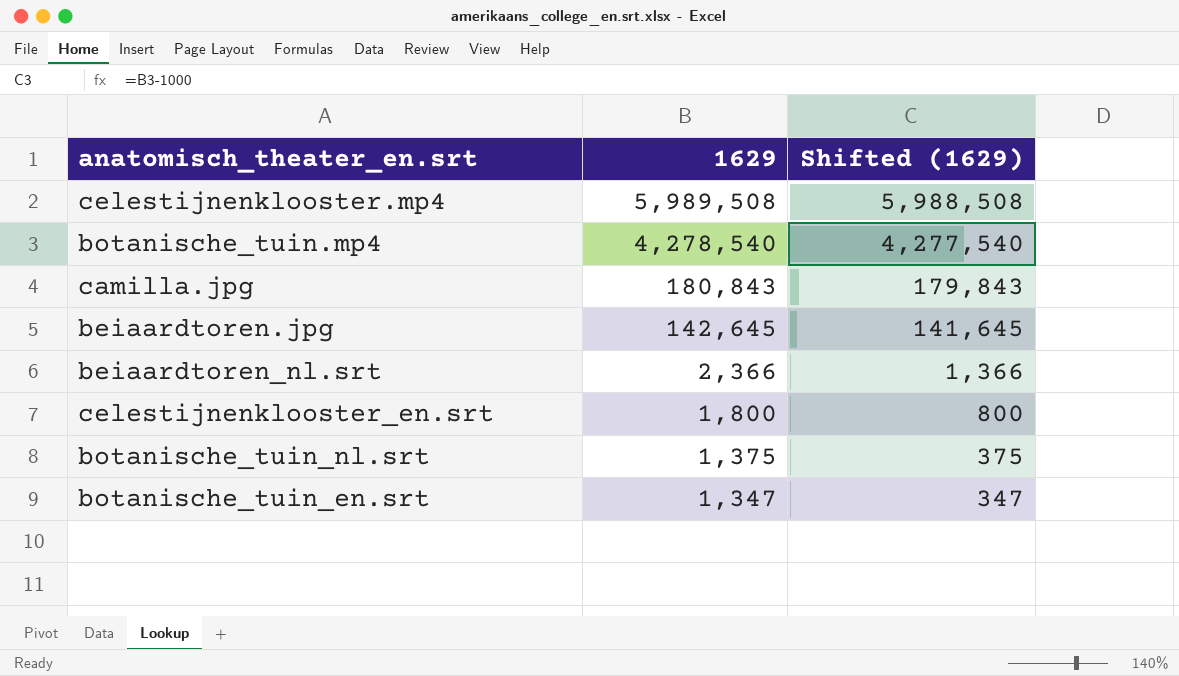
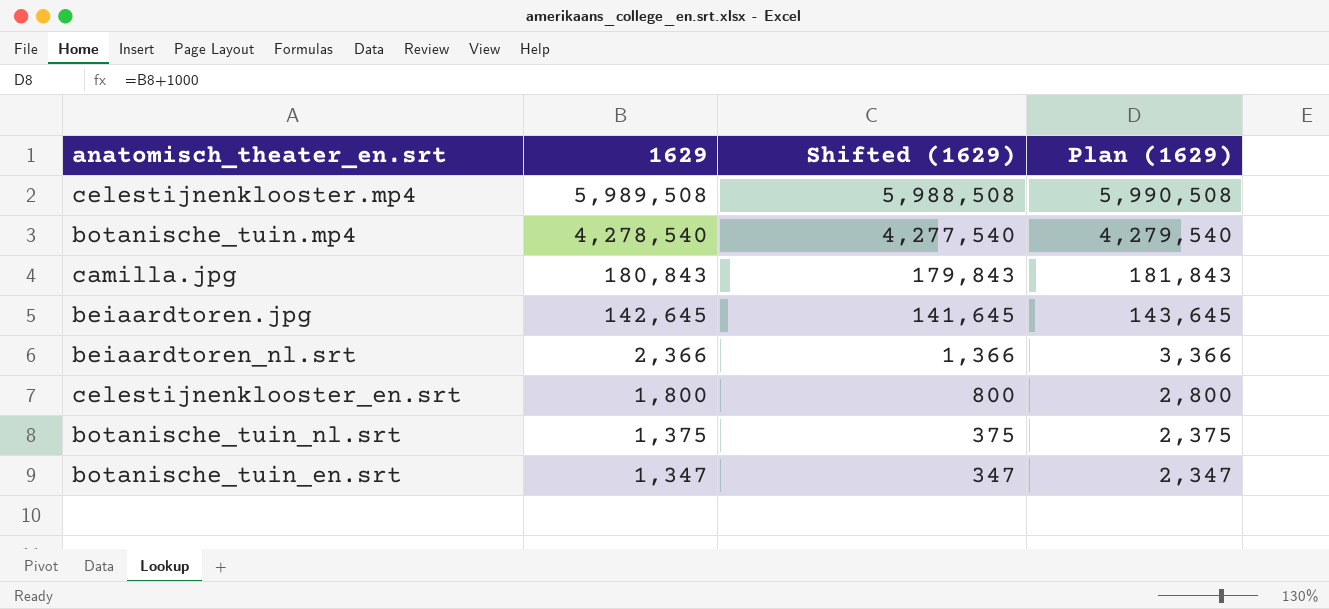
column Plan (1629) | formula: none -> [1629] + 1000

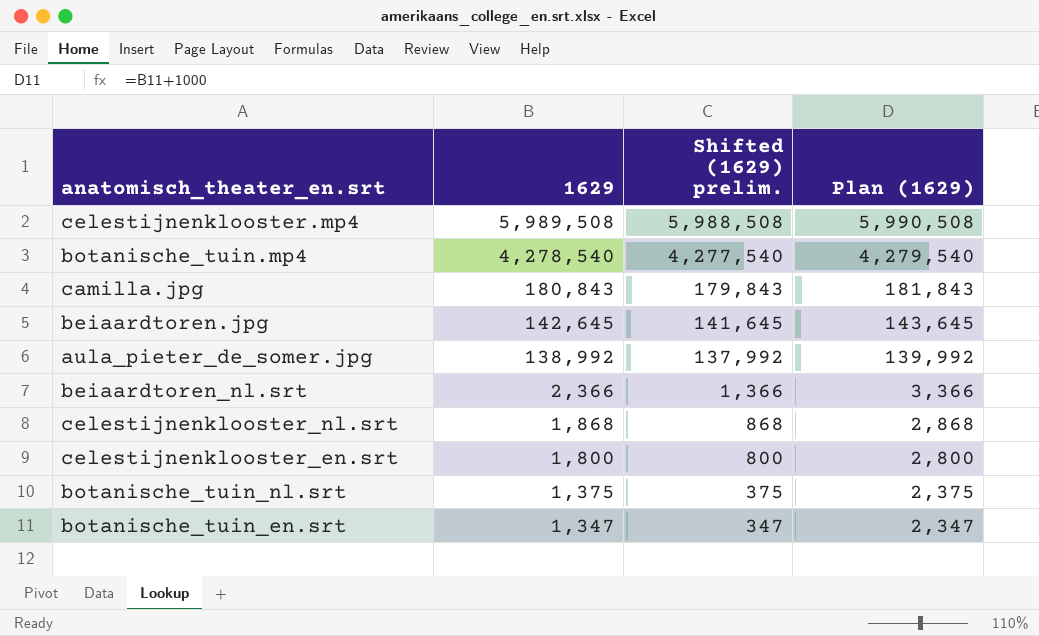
column name: Shifted (1629) -> Shifted (1629) prelim.
row aula_pieter_de_somer.jpg: none -> 138,992 | 137,992 | 139,992
row celestijnenklooster_nl.srt: none -> 1,868 | 868 | 2,868

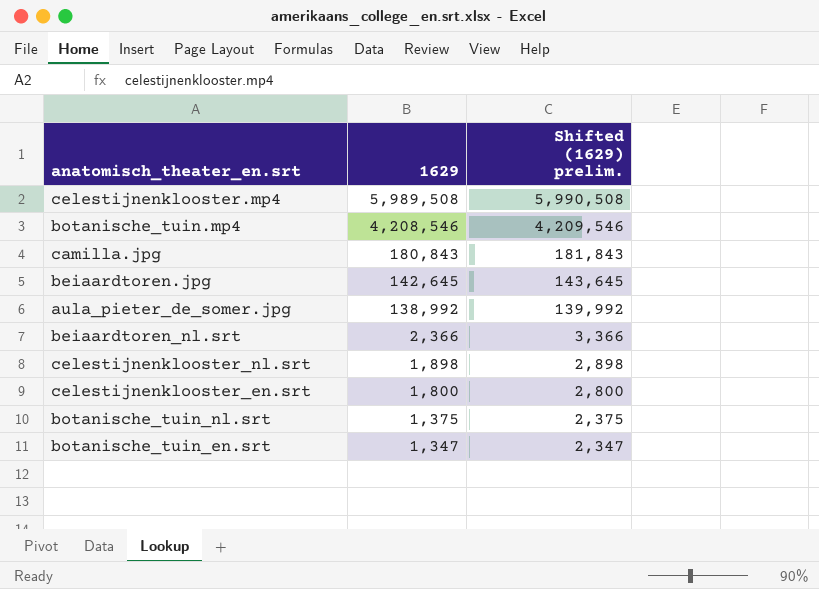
column Plan (1629) | formula: [1629] + 1000 -> none
column Shifted (1629) prelim. | formula: [1629] - 1000 -> [1629] + 1000
botanische_tuin.mp4 | 1629: 4,278,540 -> 4,208,546
celestijnenklooster_nl.srt | 1629: 1,868 -> 1,898

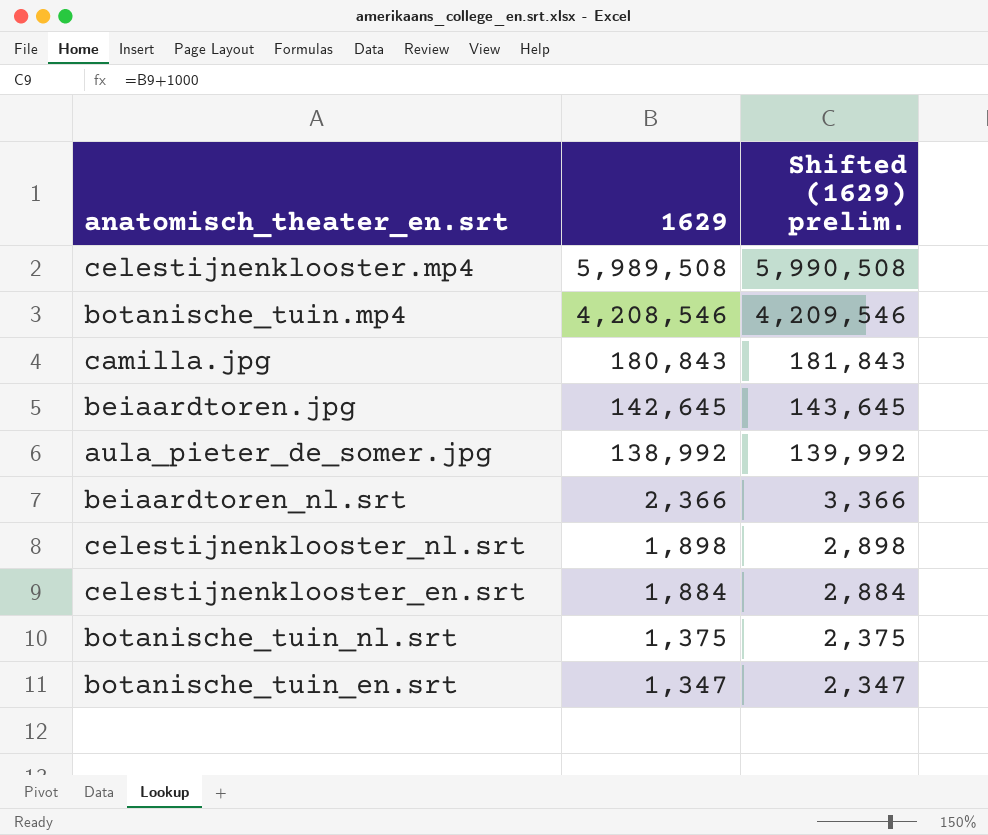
celestijnenklooster_en.srt | 1629: 1,800 -> 1,884
celestijnenklooster_en.srt | Shifted (1629) prelim.: 2,800 -> 2,884

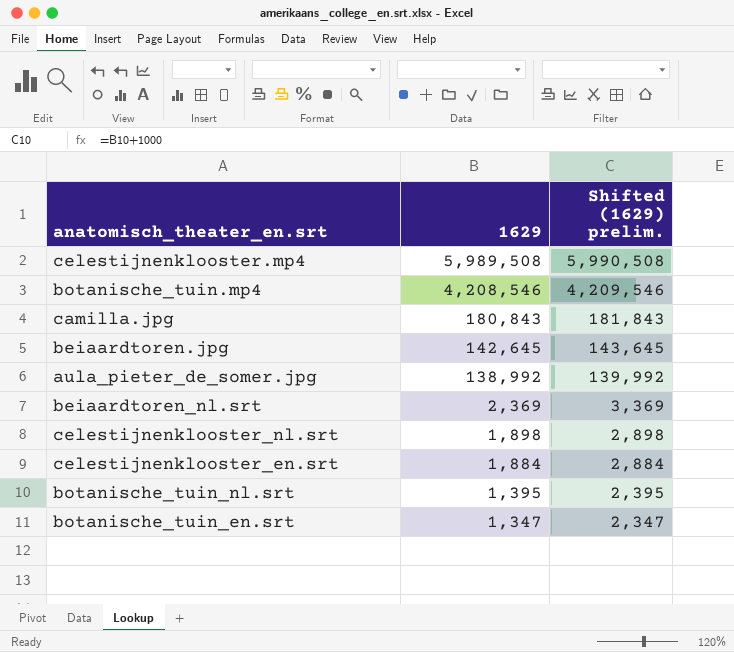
beiaardtoren_nl.srt | 1629: 2,366 -> 2,369
beiaardtoren_nl.srt | Shifted (1629) prelim.: 3,366 -> 3,369
botanische_tuin_nl.srt | 1629: 1,375 -> 1,395
botanische_tuin_nl.srt | Shifted (1629) prelim.: 2,375 -> 2,395

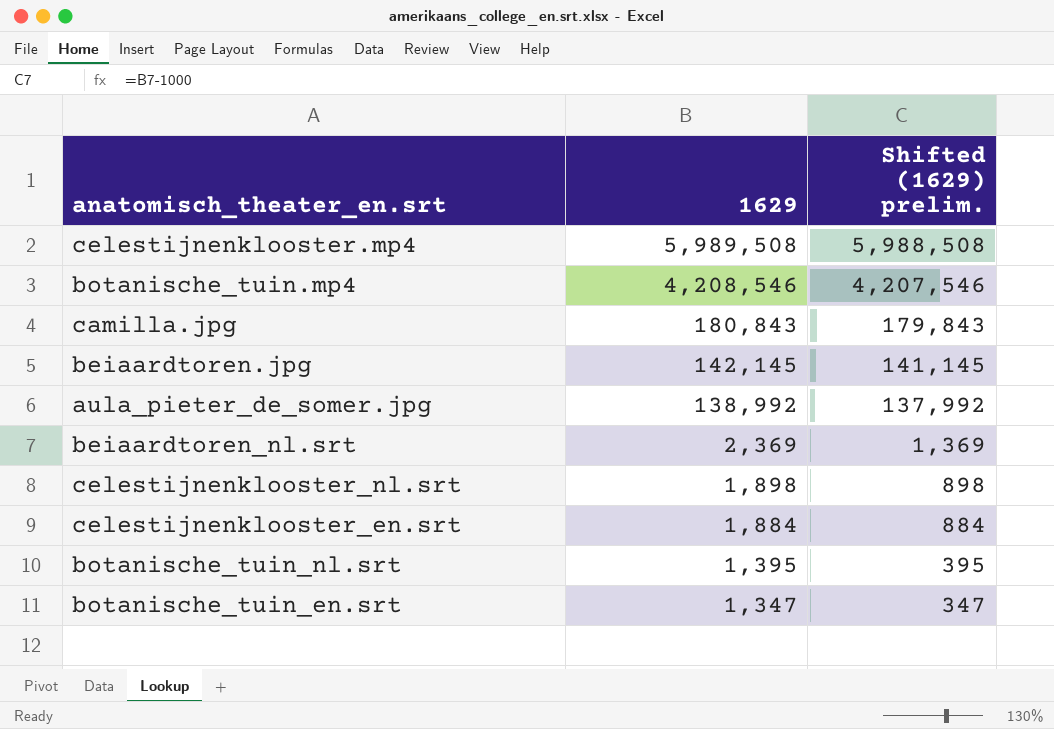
column Shifted (1629) prelim. | formula: [1629] + 1000 -> [1629] - 1000
beiaardtoren.jpg | 1629: 142,645 -> 142,145

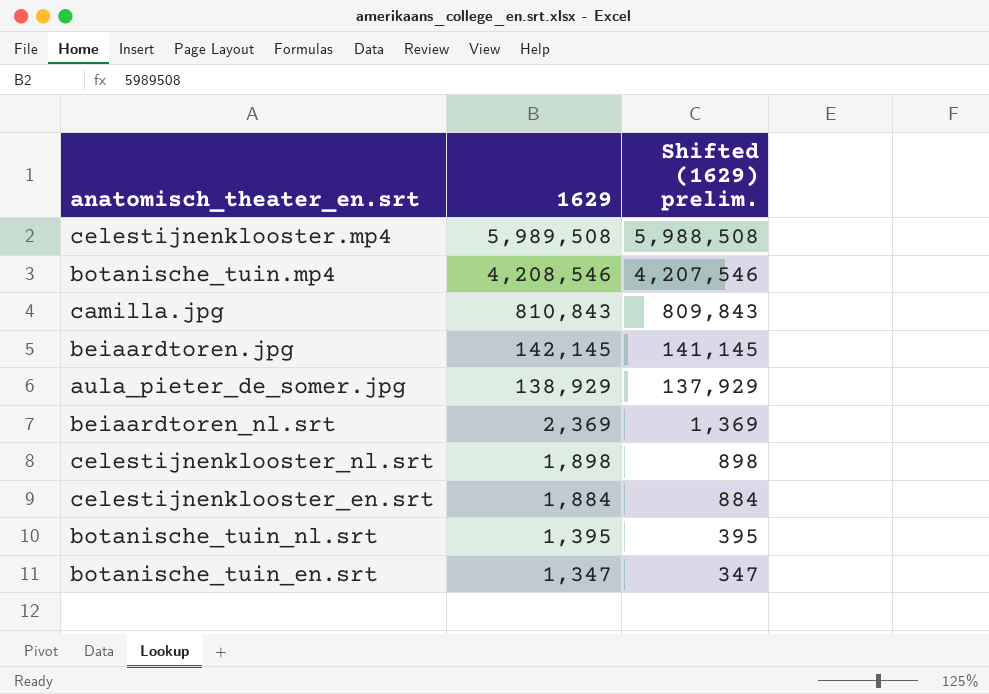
camilla.jpg | 1629: 180,843 -> 810,843
camilla.jpg | Shifted (1629) prelim.: 179,843 -> 809,843
aula_pieter_de_somer.jpg | 1629: 138,992 -> 138,929
aula_pieter_de_somer.jpg | Shifted (1629) prelim.: 137,992 -> 137,929

